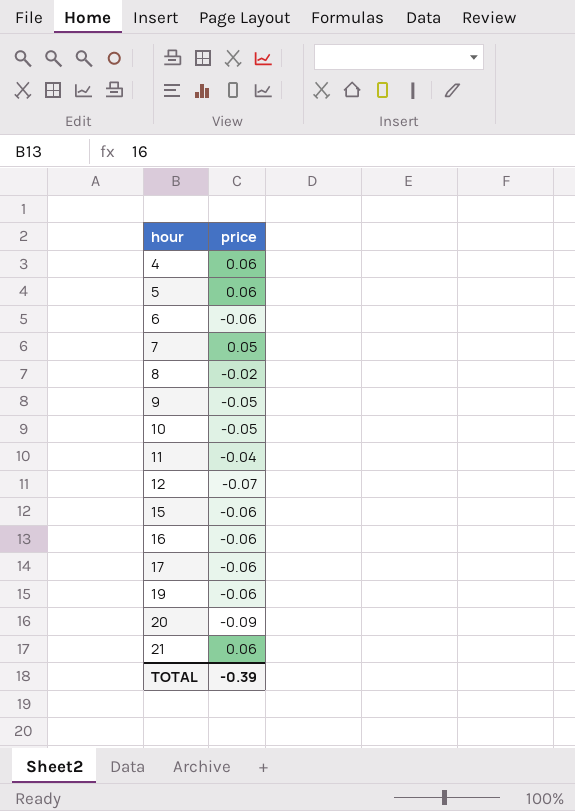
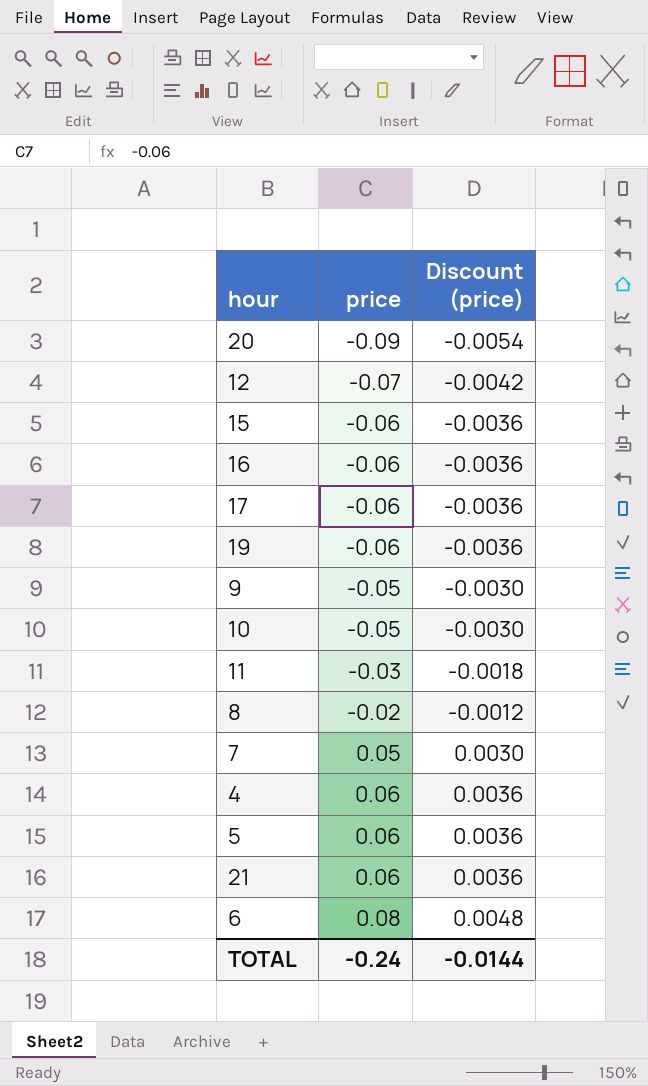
row order: hour ascending -> price ascending
column Discount (price) | formula: none -> [price] * 0.06
11 | price: -0.04 -> -0.03
6 | price: -0.06 -> 0.08
TOTAL | price: -0.39 -> -0.24

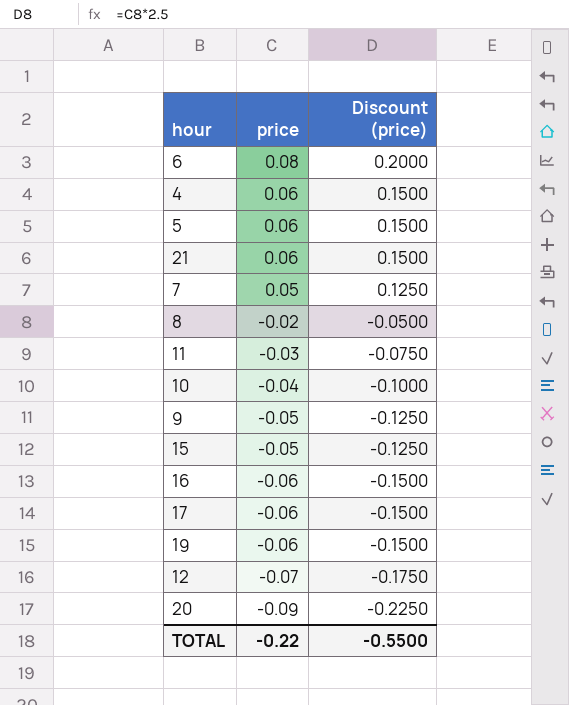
row order: price ascending -> price descending
column Discount (price) | formula: [price] * 0.06 -> [price] * 2.5
10 | price: -0.05 -> -0.04
15 | price: -0.06 -> -0.05
TOTAL | price: -0.24 -> -0.22
TOTAL | Discount (price): -0.0144 -> -0.5500

